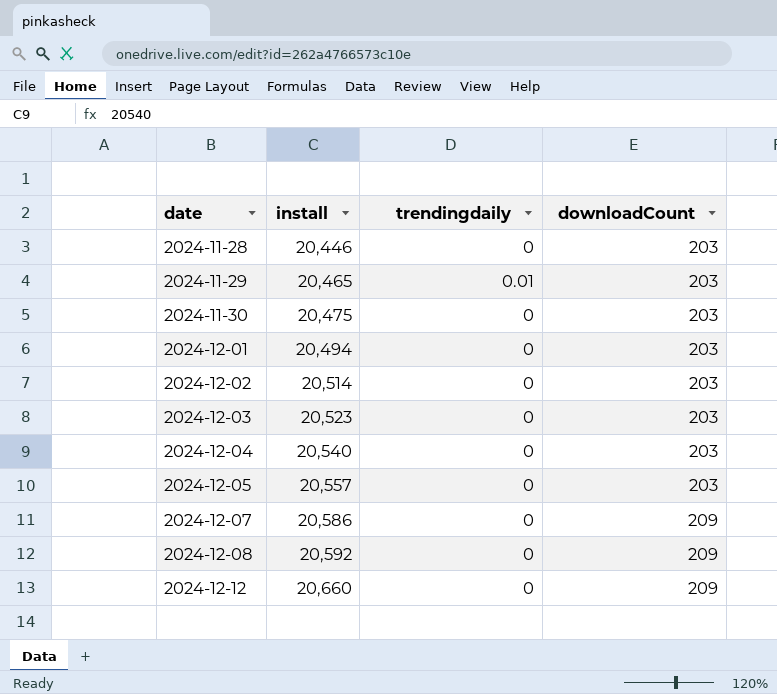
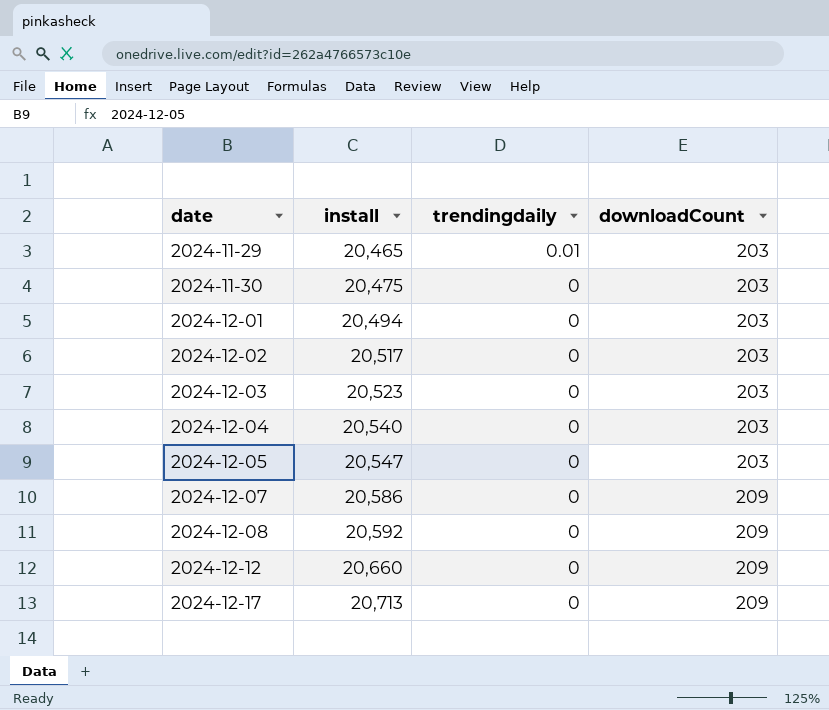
row 2024-11-28: 20,446 | 0 | 203 -> none
2024-12-02 | install: 20,514 -> 20,517
2024-12-05 | install: 20,557 -> 20,547
row 2024-12-17: none -> 20,713 | 0 | 209

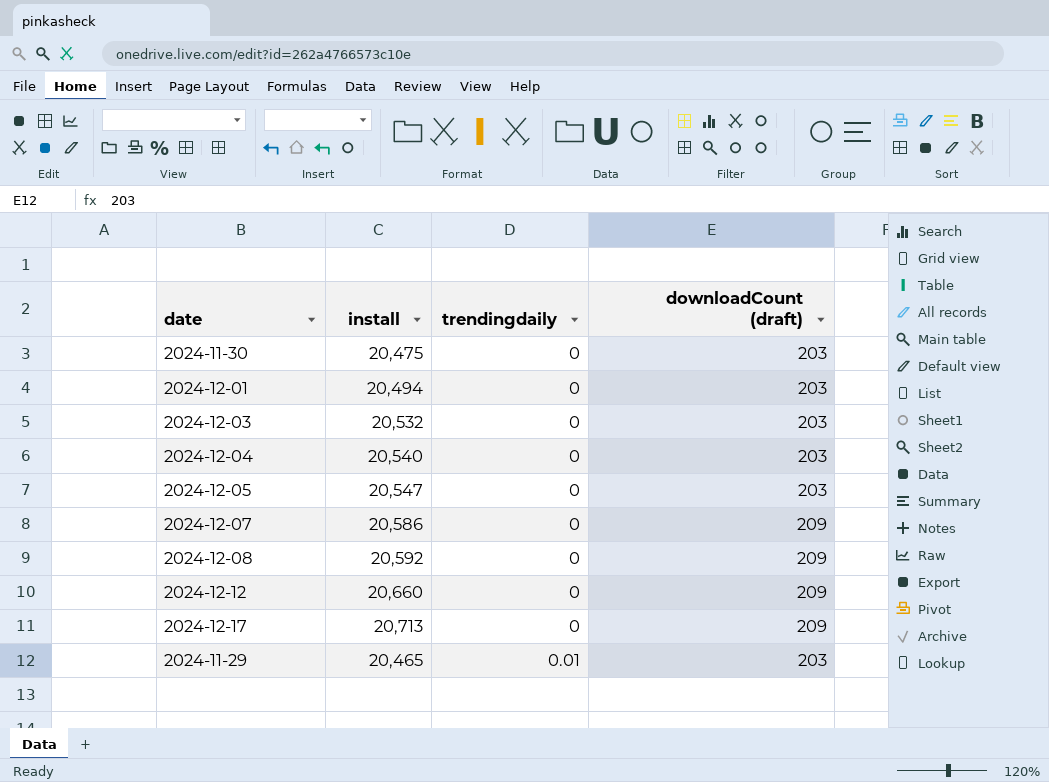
row order: date ascending -> trendingdaily ascending
column name: downloadCount -> downloadCount (draft)
row 2024-12-02: 20,517 | 0 | 203 -> none
2024-12-03 | install: 20,523 -> 20,532

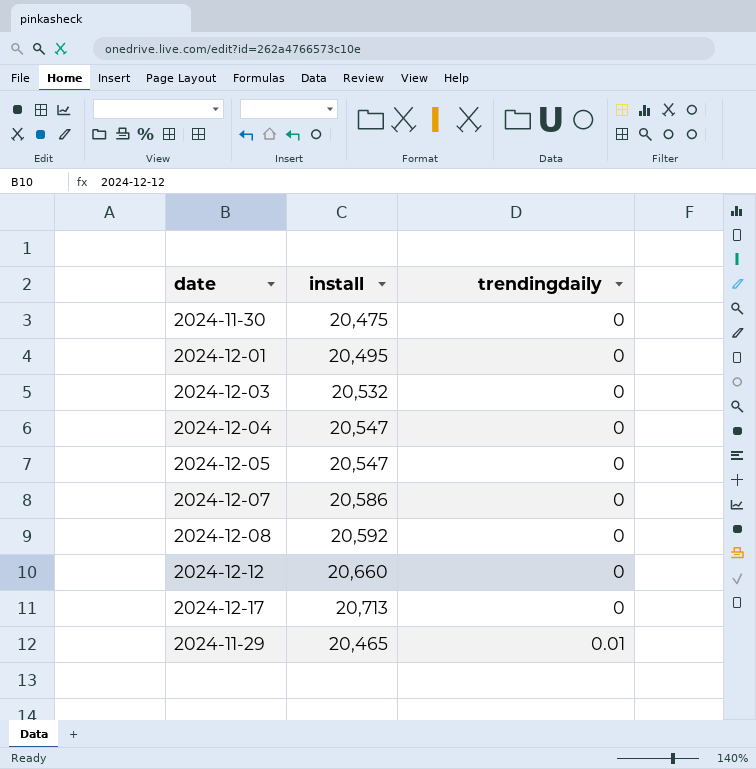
column downloadCount (draft) | position: 4 -> none
2024-12-01 | install: 20,494 -> 20,495
2024-12-04 | install: 20,540 -> 20,547

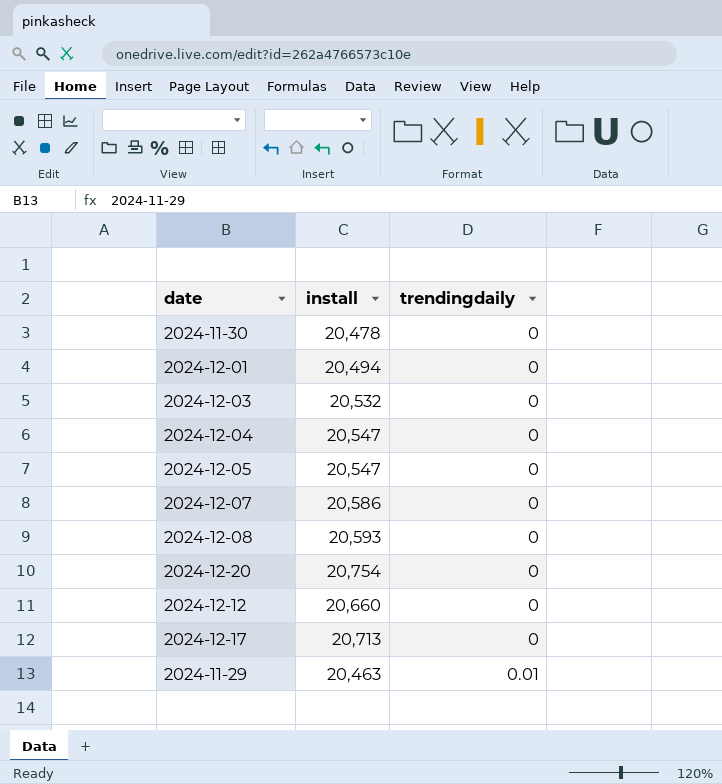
2024-11-30 | install: 20,475 -> 20,478
2024-12-01 | install: 20,495 -> 20,494
2024-12-08 | install: 20,592 -> 20,593
row 2024-12-20: none -> 20,754 | 0
2024-11-29 | install: 20,465 -> 20,463

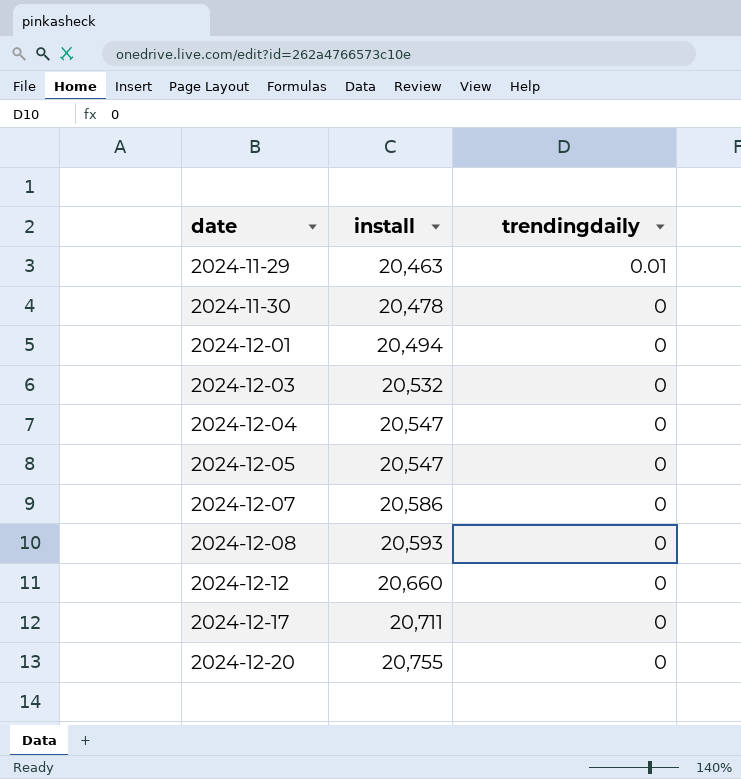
row order: trendingdaily ascending -> date ascending
2024-12-17 | install: 20,713 -> 20,711
2024-12-20 | install: 20,754 -> 20,755

